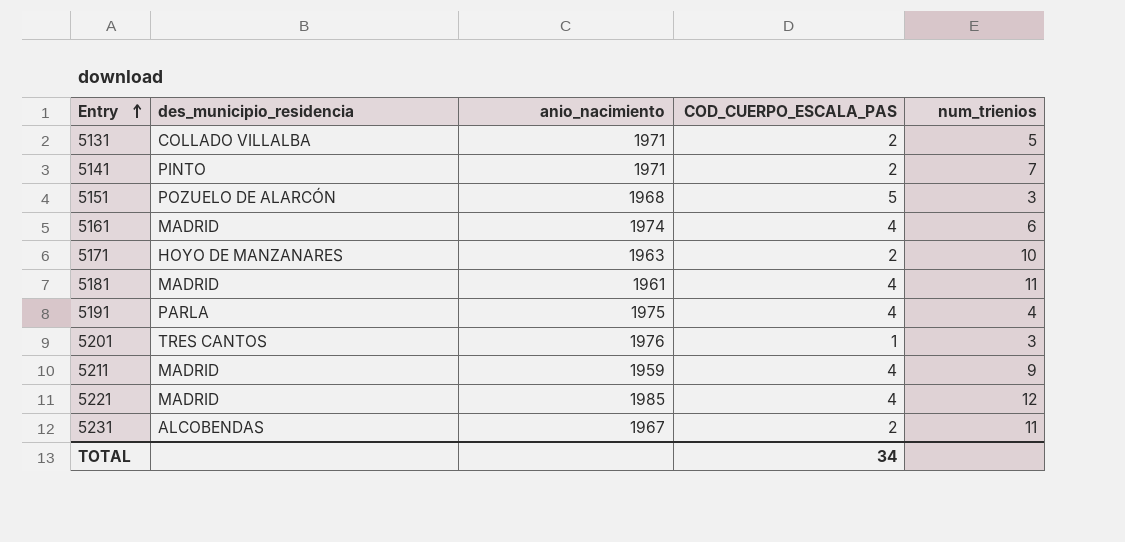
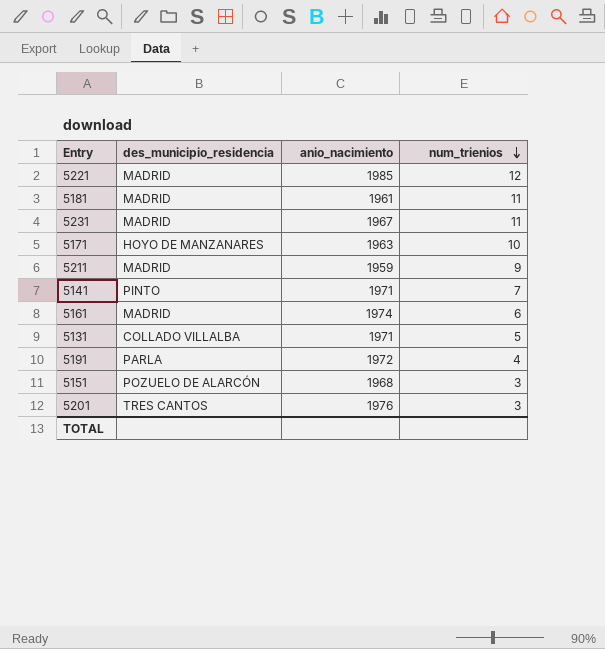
row order: Entry ascending -> num_trienios descending
column COD_CUERPO_ESCALA_PAS | position: 4 -> none
5231 | des_municipio_residencia: ALCOBENDAS -> MADRID
5191 | anio_nacimiento: 1975 -> 1972

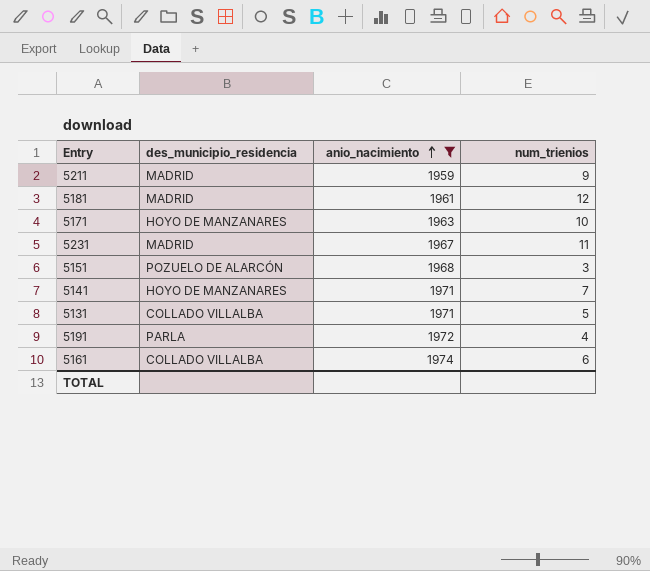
filter: none -> anio_nacimiento <= 1974
row order: num_trienios descending -> anio_nacimiento ascending
5181 | num_trienios: 11 -> 12
5141 | des_municipio_residencia: PINTO -> HOYO DE MANZANARES
5161 | des_municipio_residencia: MADRID -> COLLADO VILLALBA

